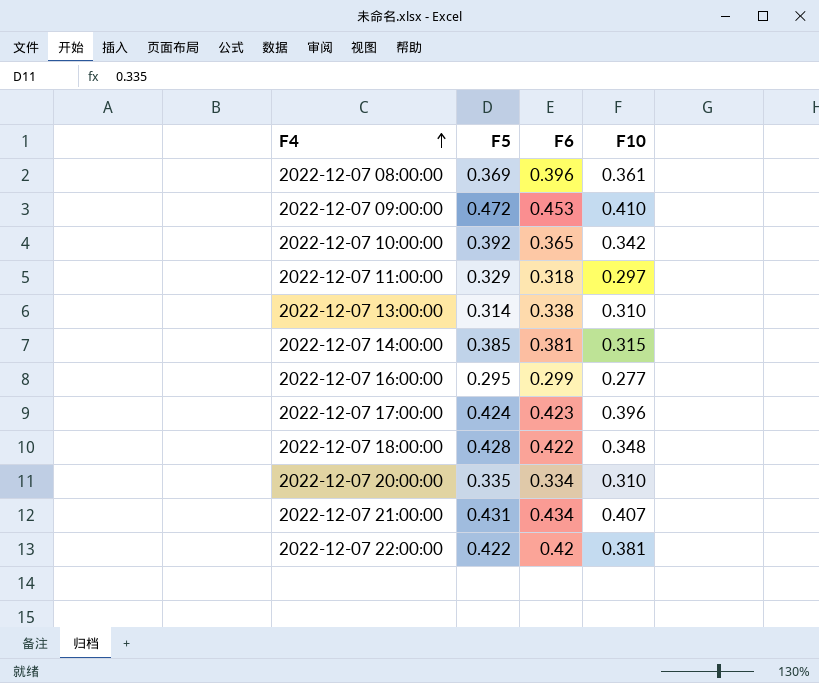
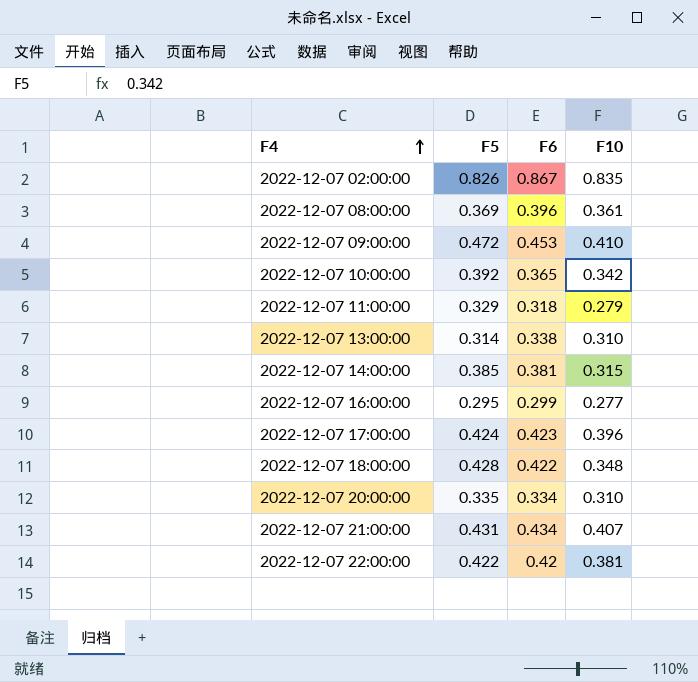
row 2022-12-07 02:00:00: none -> 0.826 | 0.867 | 0.835
2022-12-07 11:00:00 | F10: 0.297 -> 0.279

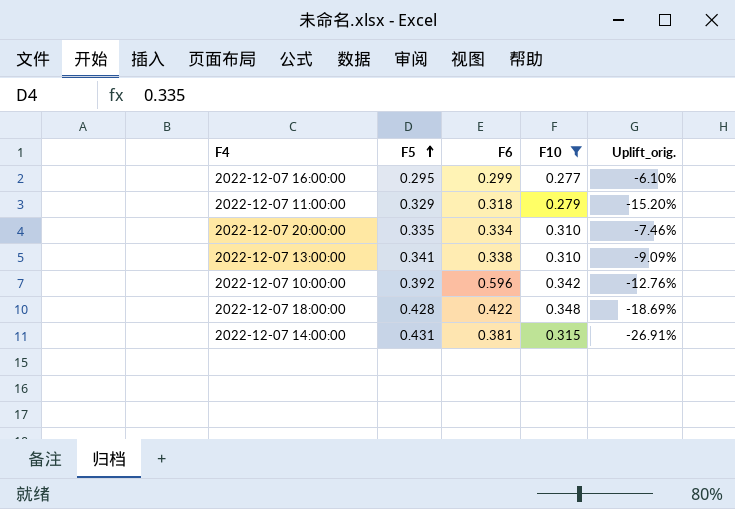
filter: none -> F10 <= 0.348
row order: F4 ascending -> F5 ascending
column Uplift_orig. | formula: none -> ([F10] - [F5]) / [F5]
2022-12-07 13:00:00 | F5: 0.314 -> 0.341
2022-12-07 10:00:00 | F6: 0.365 -> 0.596
2022-12-07 14:00:00 | F5: 0.385 -> 0.431

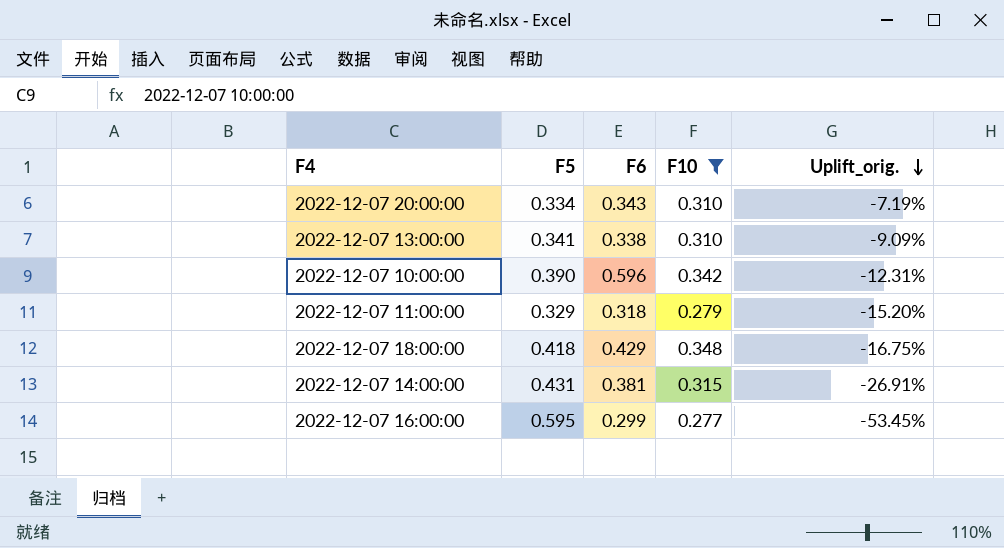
row order: F5 ascending -> Uplift_orig. descending
2022-12-07 20:00:00 | F5: 0.335 -> 0.334
2022-12-07 20:00:00 | F6: 0.334 -> 0.343
2022-12-07 20:00:00 | Uplift_orig.: -7.46% -> -7.19%
2022-12-07 10:00:00 | F5: 0.392 -> 0.390
2022-12-07 10:00:00 | Uplift_orig.: -12.76% -> -12.31%
2022-12-07 18:00:00 | F5: 0.428 -> 0.418
2022-12-07 18:00:00 | F6: 0.422 -> 0.429
2022-12-07 18:00:00 | Uplift_orig.: -18.69% -> -16.75%
2022-12-07 16:00:00 | F5: 0.295 -> 0.595
2022-12-07 16:00:00 | Uplift_orig.: -6.10% -> -53.45%

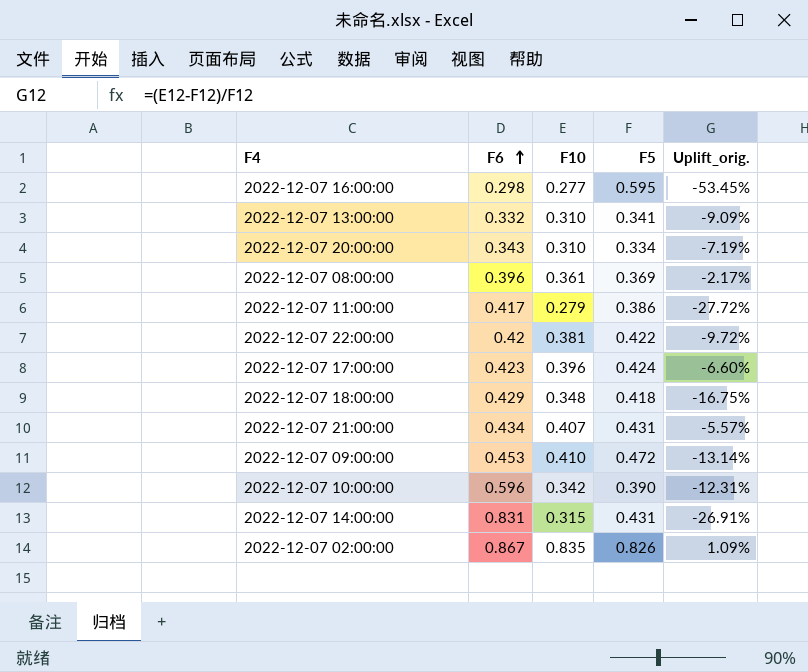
filter: F10 <= 0.348 -> none
row order: Uplift_orig. descending -> F6 ascending
column F5 | position: 2 -> 4
2022-12-07 16:00:00 | F6: 0.299 -> 0.298
2022-12-07 13:00:00 | F6: 0.338 -> 0.332
2022-12-07 11:00:00 | F6: 0.318 -> 0.417
2022-12-07 11:00:00 | F5: 0.329 -> 0.386
2022-12-07 11:00:00 | Uplift_orig.: -15.20% -> -27.72%
2022-12-07 14:00:00 | F6: 0.381 -> 0.831

